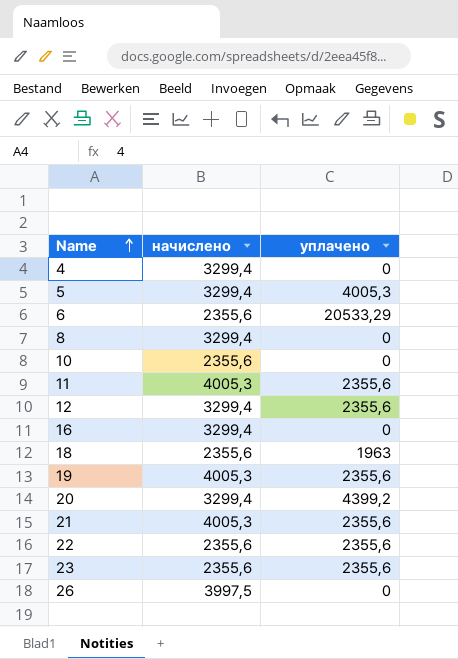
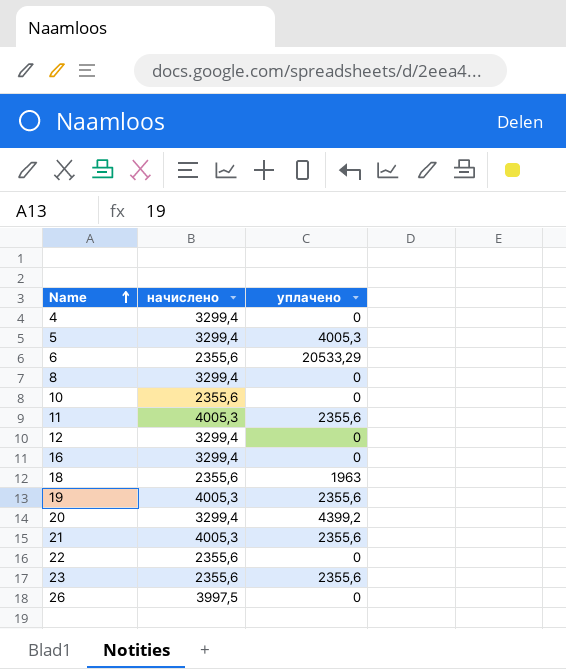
12 | уплачено: 2355,6 -> 0
22 | уплачено: 2355,6 -> 0

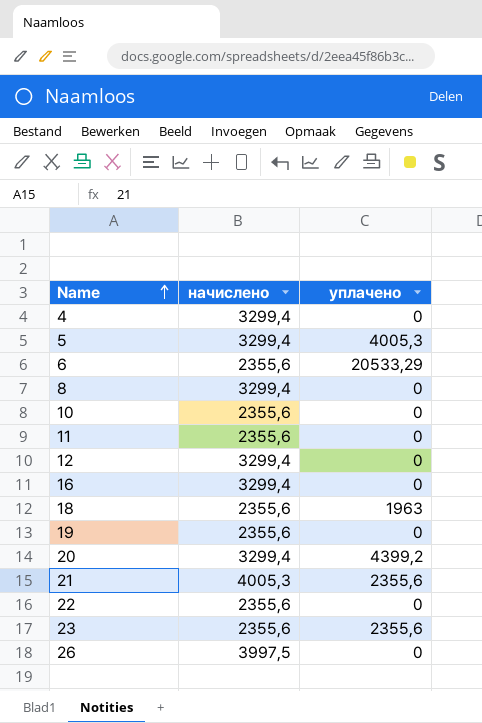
11 | начислено: 4005,3 -> 2355,6
11 | уплачено: 2355,6 -> 0
19 | начислено: 4005,3 -> 2355,6
19 | уплачено: 2355,6 -> 0

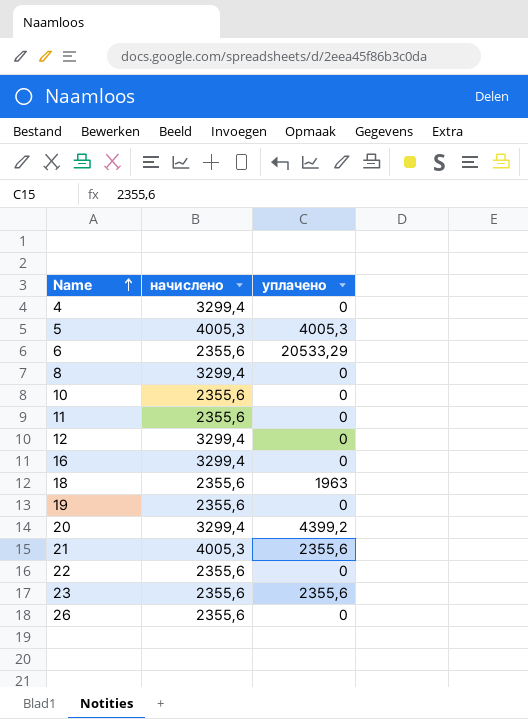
5 | начислено: 3299,4 -> 4005,3
26 | начислено: 3997,5 -> 2355,6

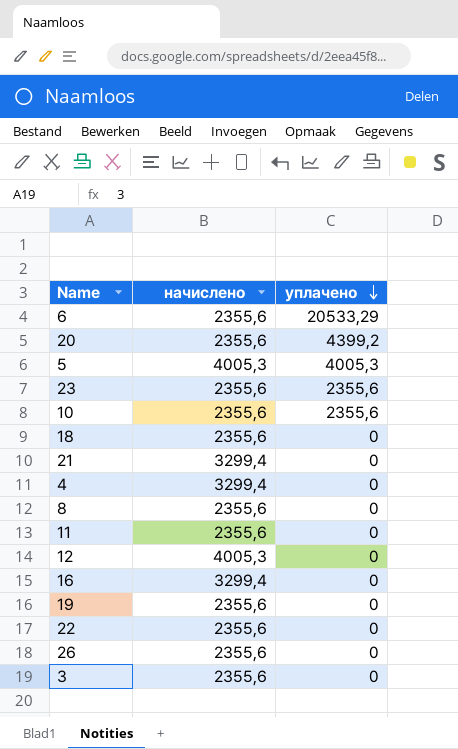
row order: Name ascending -> уплачено descending
20 | начислено: 3299,4 -> 2355,6
10 | уплачено: 0 -> 2355,6
18 | уплачено: 1963 -> 0
21 | начислено: 4005,3 -> 3299,4
21 | уплачено: 2355,6 -> 0
8 | начислено: 3299,4 -> 2355,6
12 | начислено: 3299,4 -> 4005,3
row 3: none -> 2355,6 | 0

